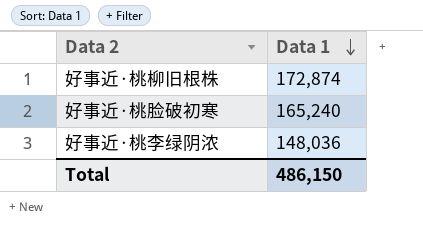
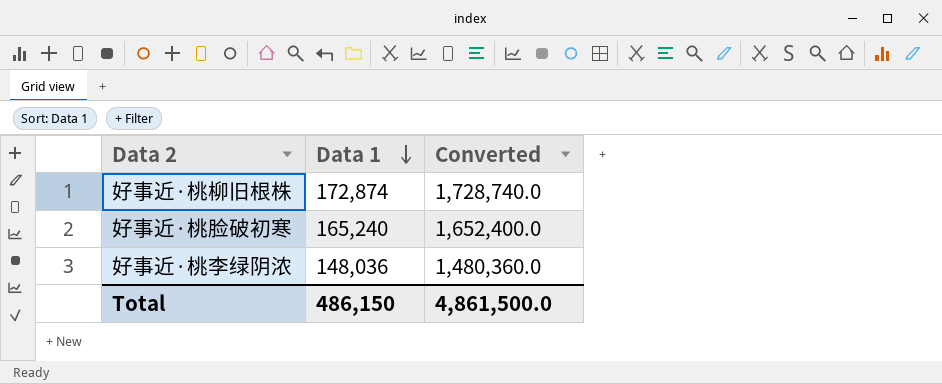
column Converted | formula: none -> [Data 1] * 10

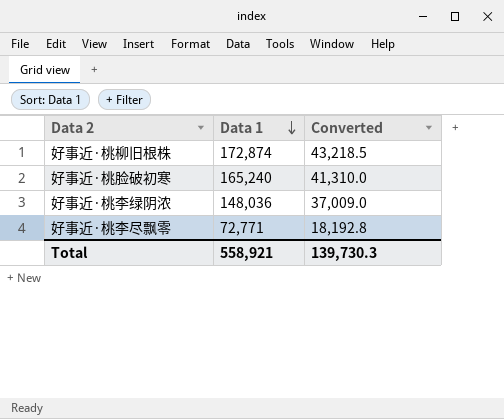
column Converted | formula: [Data 1] * 10 -> [Data 1] * 0.25
row 好事近·桃李尽飘零: none -> 72,771 | 18,192.8
Total | Data 1: 486,150 -> 558,921
Total | Converted: 4,861,500.0 -> 139,730.3

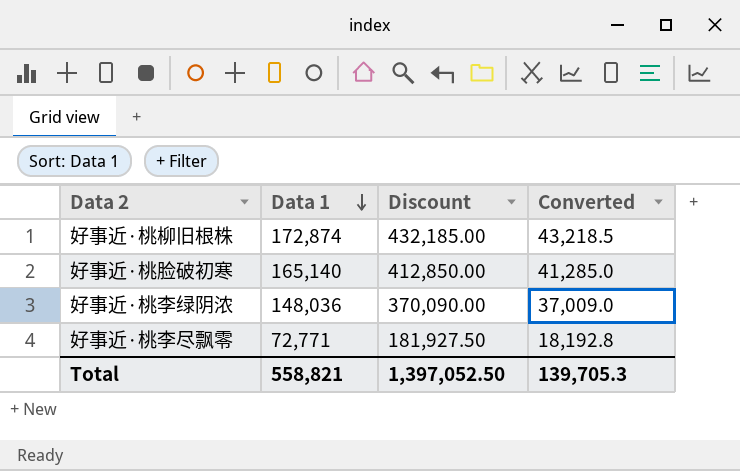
column Discount | formula: none -> [Data 1] * 2.5
好事近·桃脸破初寒 | Data 1: 165,240 -> 165,140
好事近·桃脸破初寒 | Converted: 41,310.0 -> 41,285.0
Total | Data 1: 558,921 -> 558,821
Total | Converted: 139,730.3 -> 139,705.3

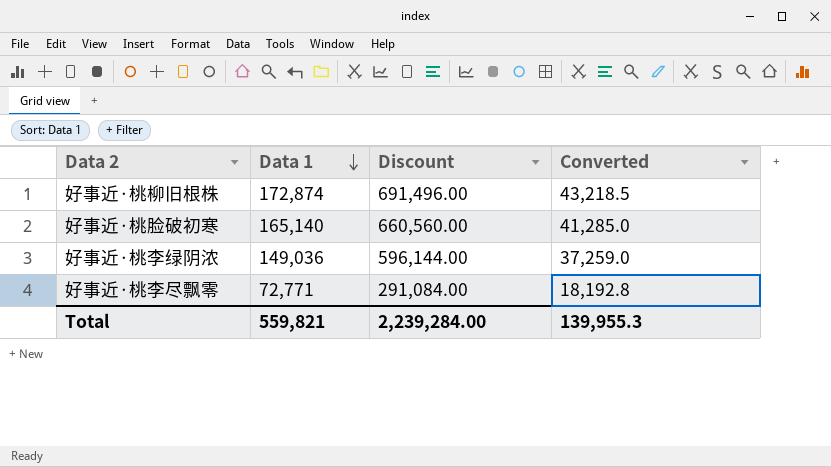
column Discount | formula: [Data 1] * 2.5 -> [Data 1] * 4
好事近·桃李绿阴浓 | Data 1: 148,036 -> 149,036
好事近·桃李绿阴浓 | Converted: 37,009.0 -> 37,259.0
Total | Data 1: 558,821 -> 559,821
Total | Discount: 1,397,052.50 -> 2,239,284.00
Total | Converted: 139,705.3 -> 139,955.3

